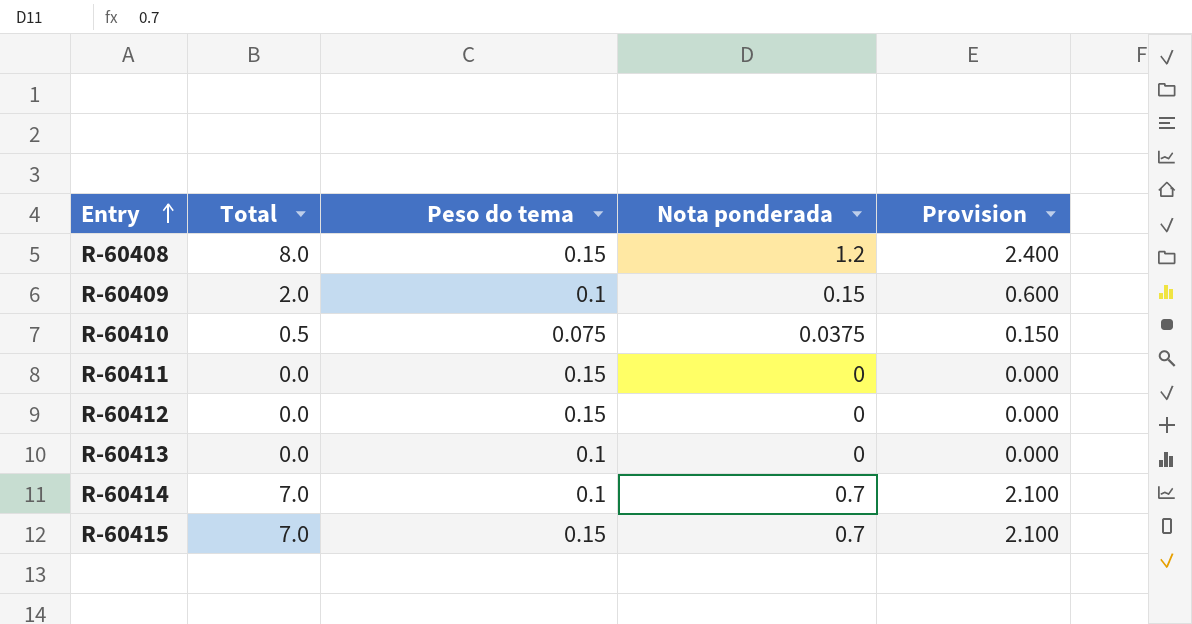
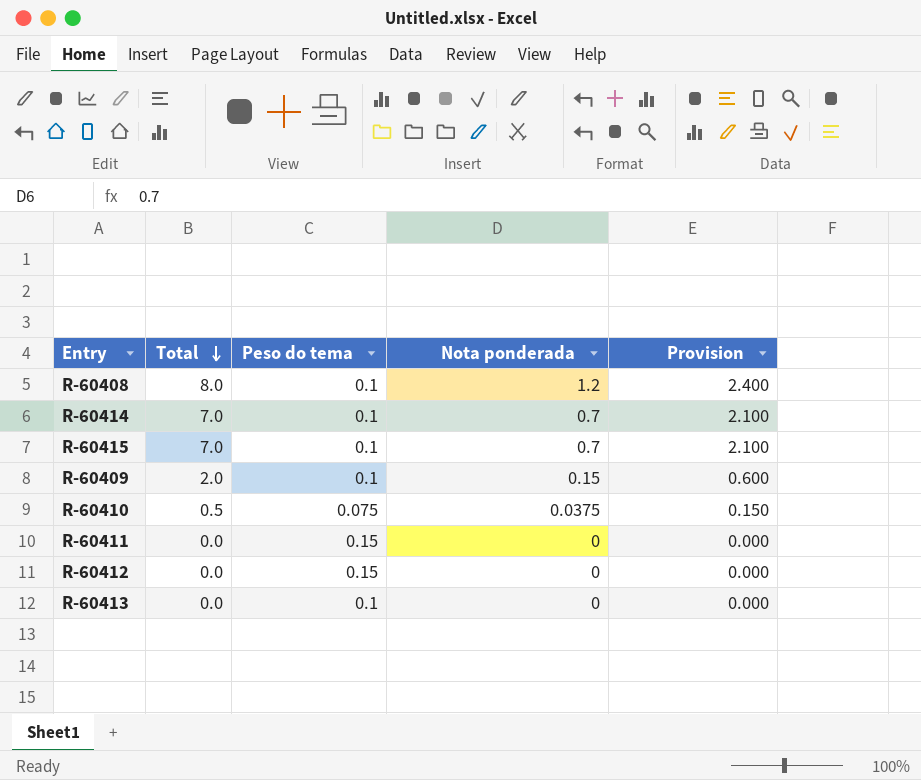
row order: Entry ascending -> Total descending
R-60408 | Peso do tema: 0.15 -> 0.1
R-60415 | Peso do tema: 0.15 -> 0.1

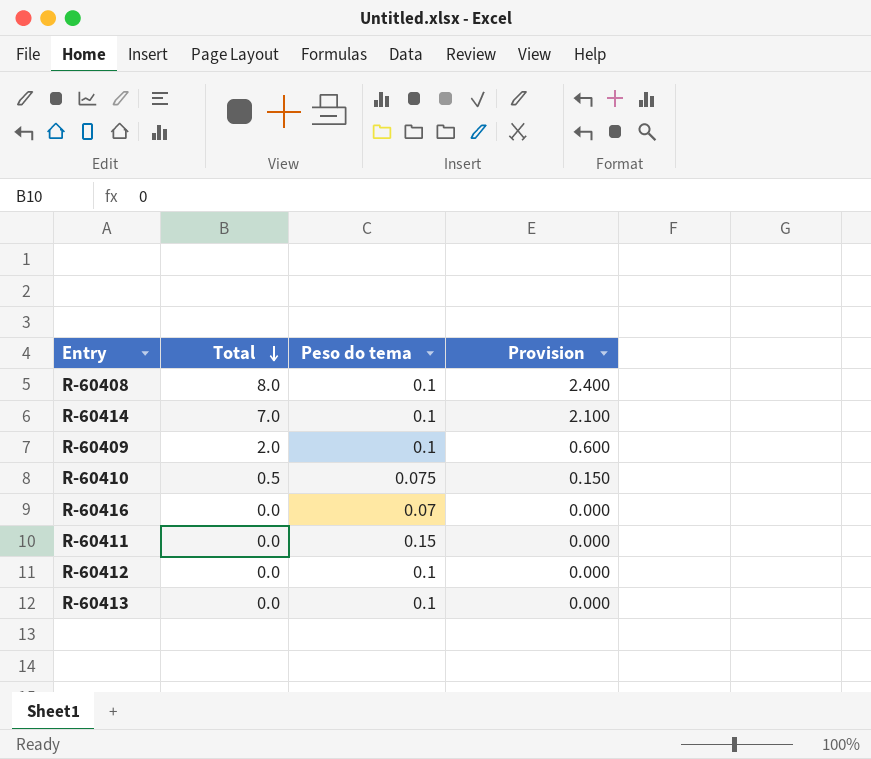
column Nota ponderada | position: 4 -> none
row R-60415: 7.0 | 0.1 | 0.7 | 2.100 -> none
row R-60416: none -> 0.0 | 0.07 | 0.000
R-60412 | Peso do tema: 0.15 -> 0.1

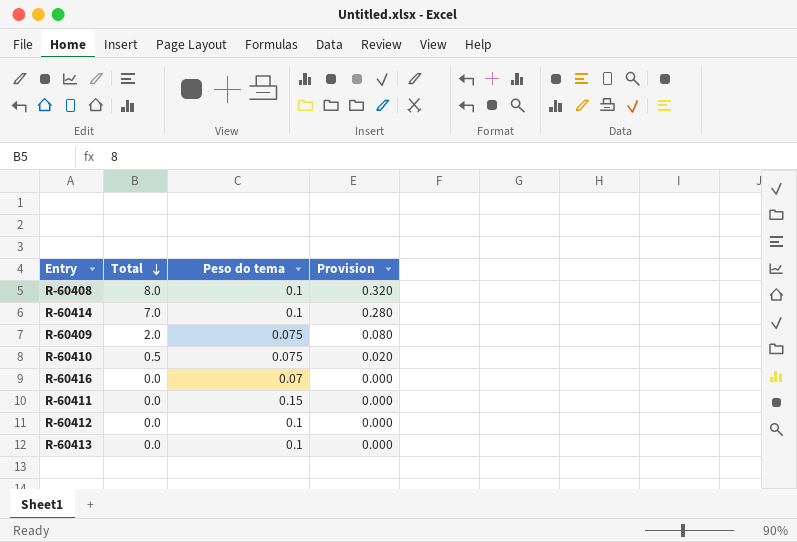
column Provision | formula: [Total] * 0.3 -> [Total] * 0.04
R-60409 | Peso do tema: 0.1 -> 0.075

